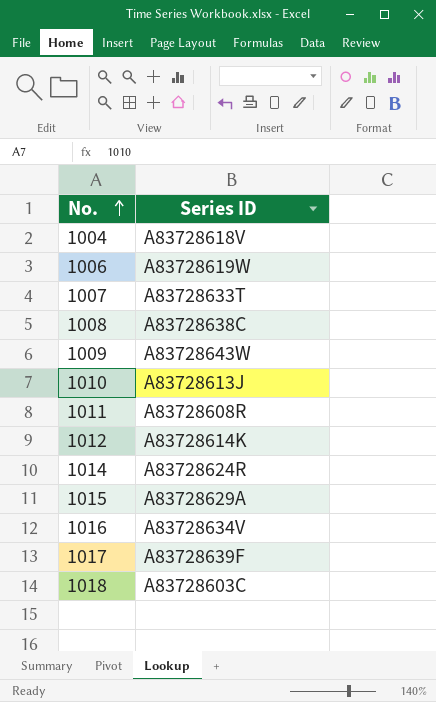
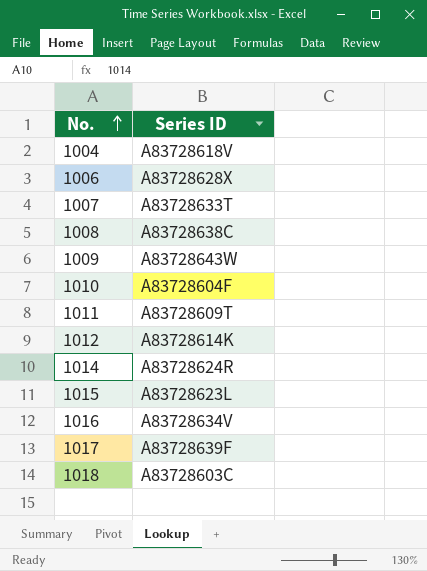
1006 | Series ID: A83728619W -> A83728628X
1010 | Series ID: A83728613J -> A83728604F
1011 | Series ID: A83728608R -> A83728609T
1015 | Series ID: A83728629A -> A83728623L

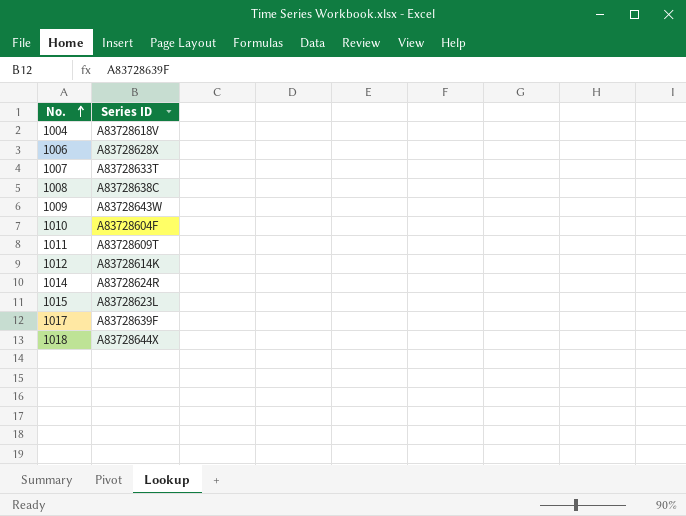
row 1016: A83728634V -> none
1018 | Series ID: A83728603C -> A83728644X

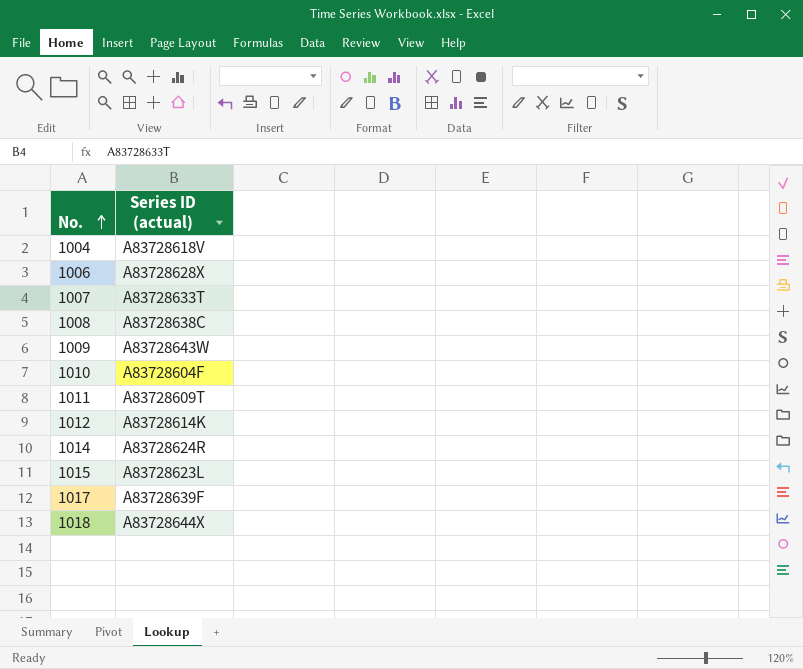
column name: Series ID -> Series ID (actual)

